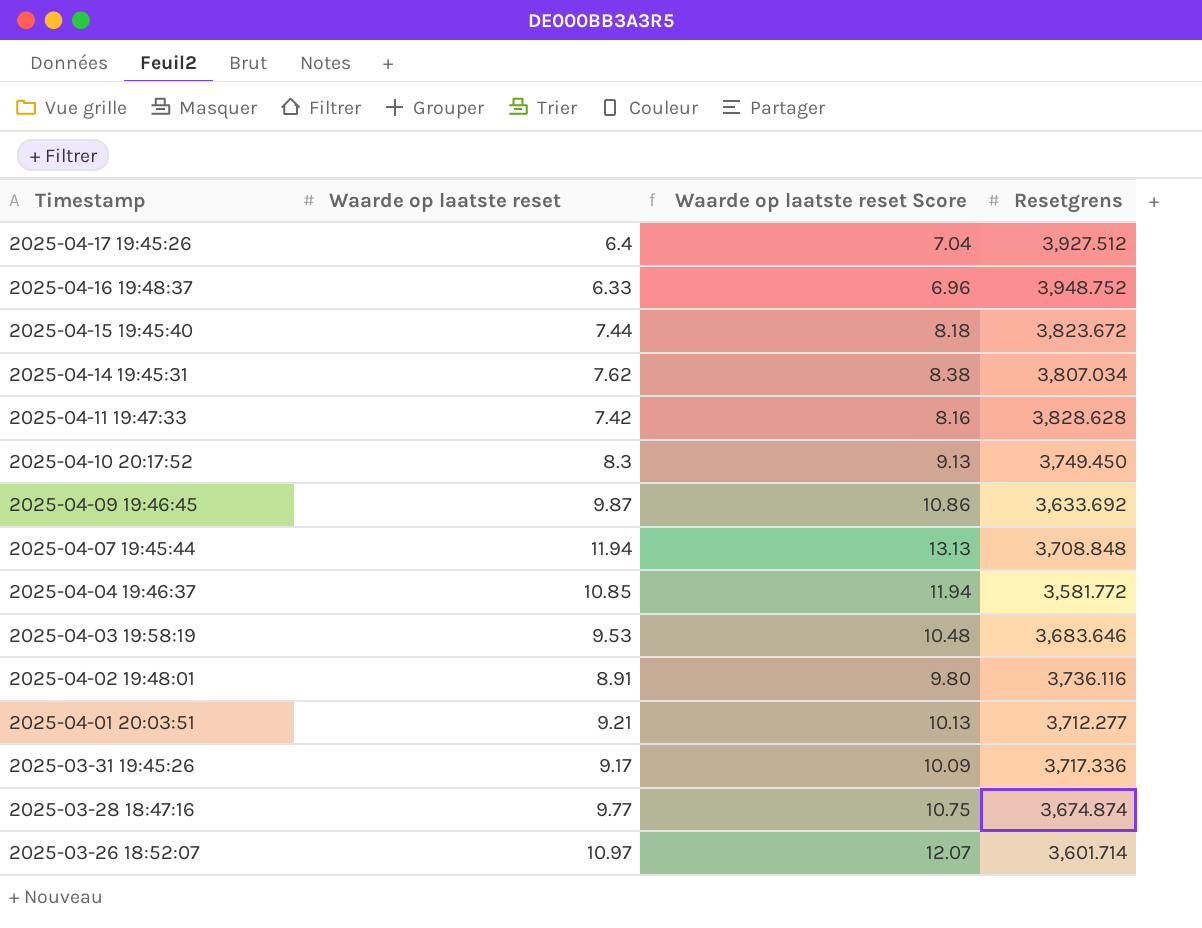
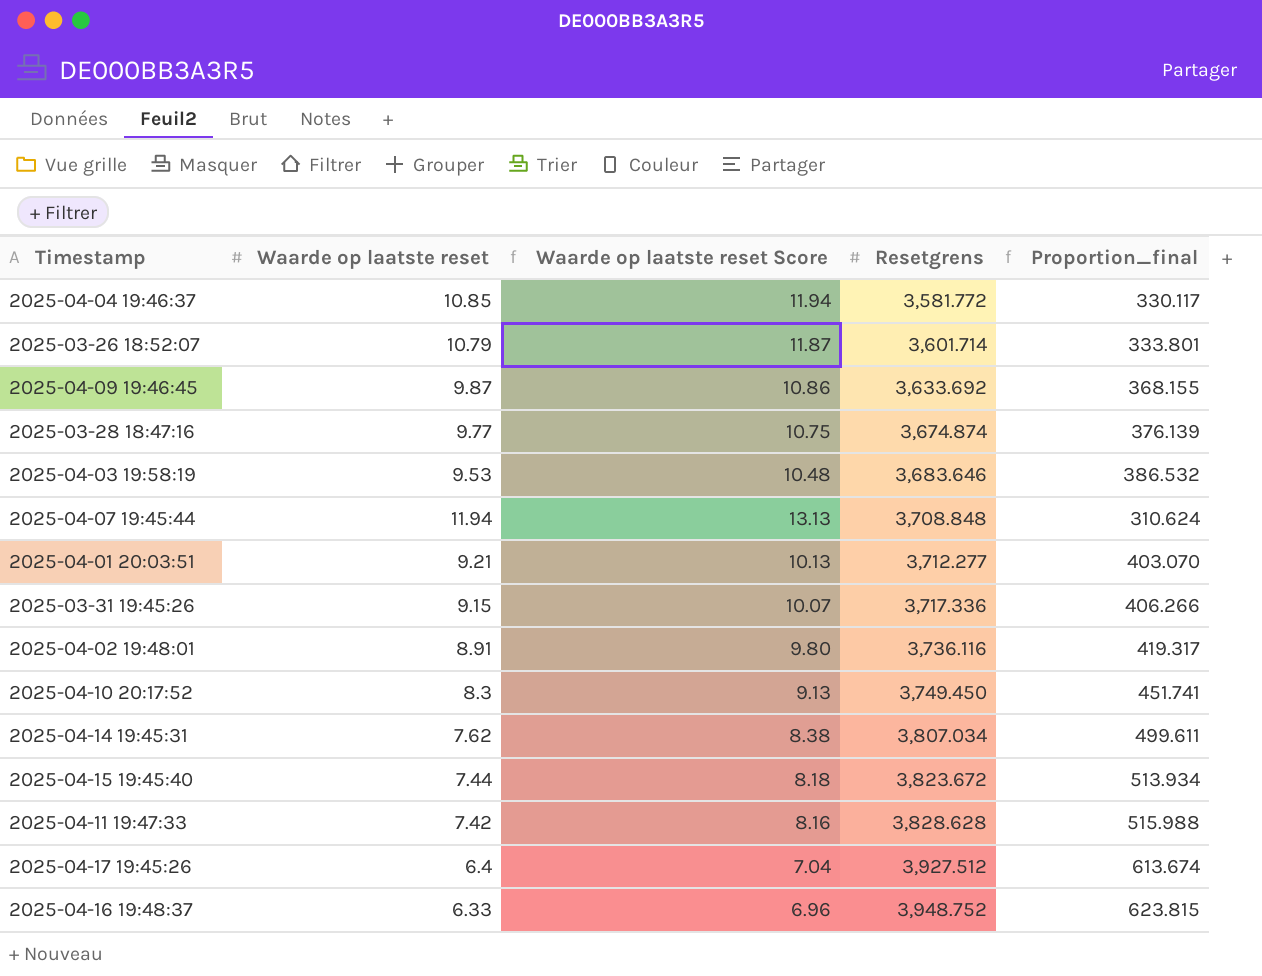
row order: Timestamp descending -> Resetgrens ascending
column Proportion_final | formula: none -> [Resetgrens] / [Waarde op laatste reset]
2025-03-26 18:52:07 | Waarde op laatste reset: 10.97 -> 10.79
2025-03-26 18:52:07 | Waarde op laatste reset Score: 12.07 -> 11.87
2025-03-31 19:45:26 | Waarde op laatste reset: 9.17 -> 9.15
2025-03-31 19:45:26 | Waarde op laatste reset Score: 10.09 -> 10.07

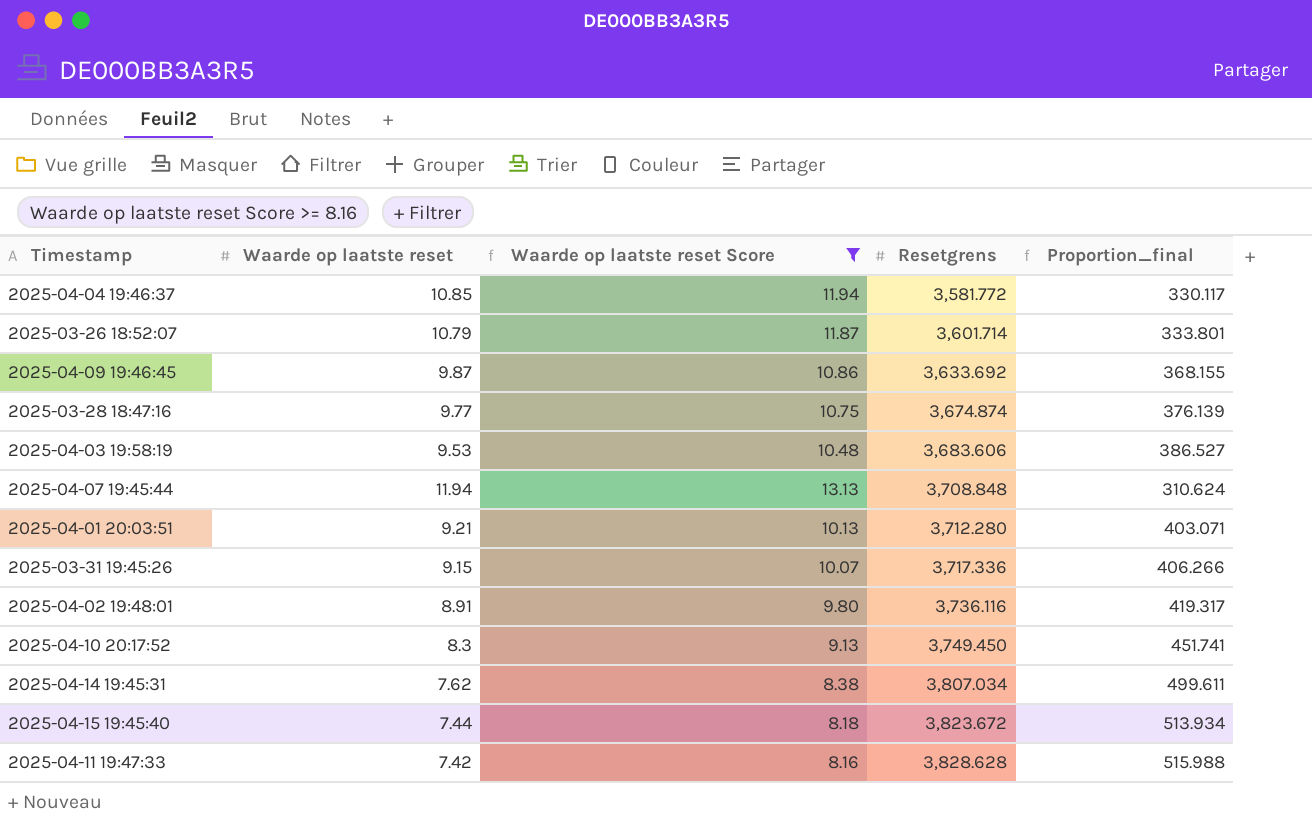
filter: none -> Waarde op laatste reset Score >= 8.16
2025-04-03 19:58:19 | Resetgrens: 3,683.646 -> 3,683.606
2025-04-03 19:58:19 | Proportion_final: 386.532 -> 386.527
2025-04-01 20:03:51 | Resetgrens: 3,712.277 -> 3,712.280
2025-04-01 20:03:51 | Proportion_final: 403.070 -> 403.071

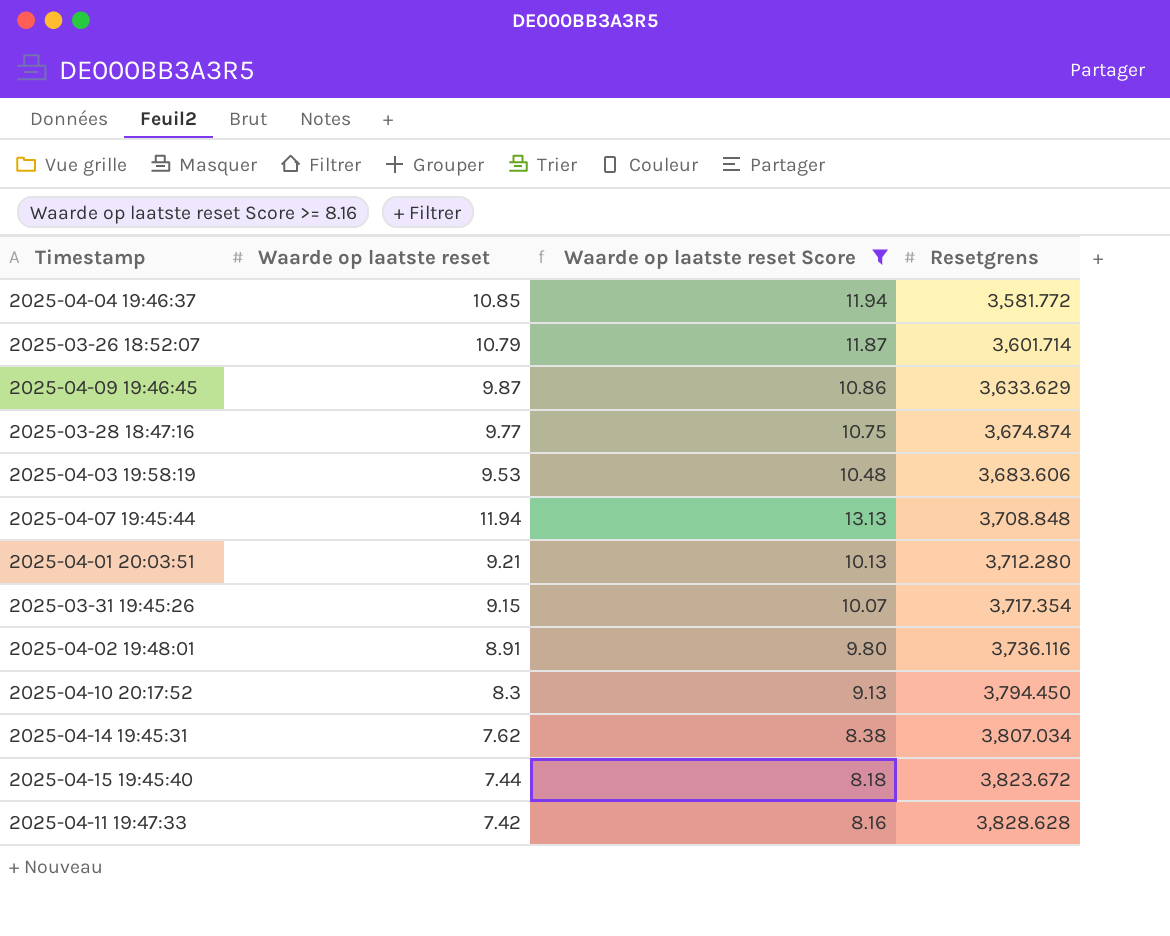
column Proportion_final | formula: [Resetgrens] / [Waarde op laatste reset] -> none
2025-04-09 19:46:45 | Resetgrens: 3,633.692 -> 3,633.629
2025-03-31 19:45:26 | Resetgrens: 3,717.336 -> 3,717.354
2025-04-10 20:17:52 | Resetgrens: 3,749.450 -> 3,794.450

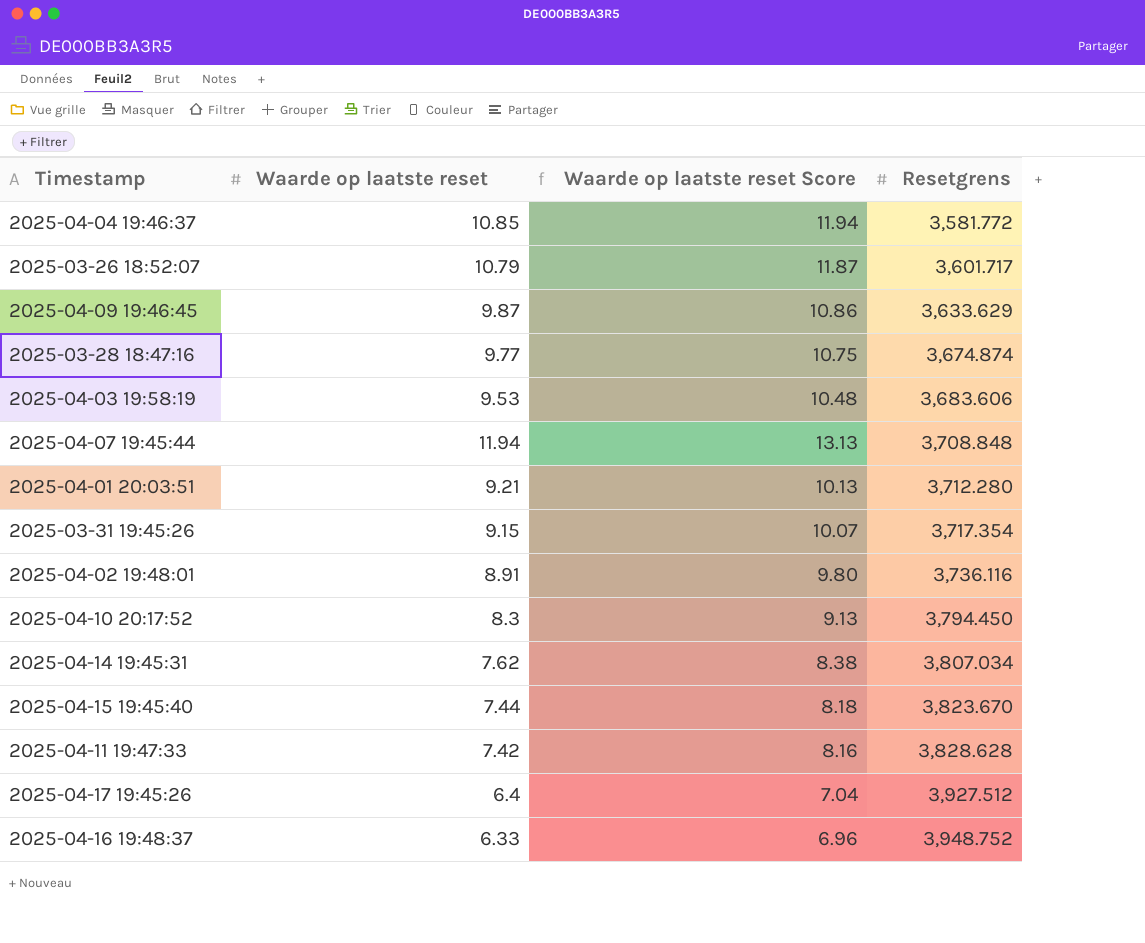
filter: Waarde op laatste reset Score >= 8.16 -> none
2025-03-26 18:52:07 | Resetgrens: 3,601.714 -> 3,601.717
2025-04-15 19:45:40 | Resetgrens: 3,823.672 -> 3,823.670

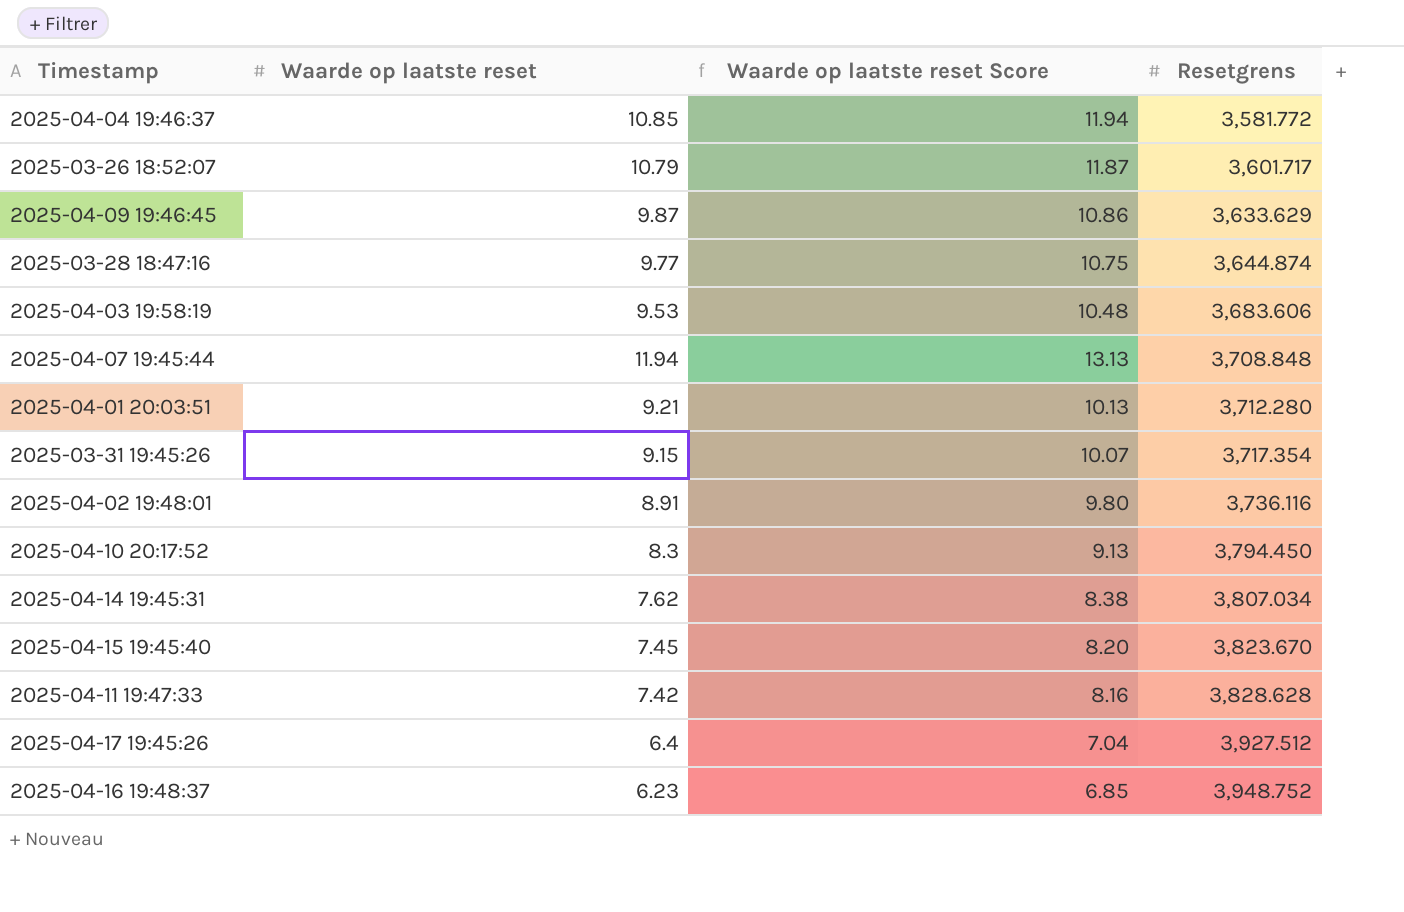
2025-03-28 18:47:16 | Resetgrens: 3,674.874 -> 3,644.874
2025-04-15 19:45:40 | Waarde op laatste reset: 7.44 -> 7.45
2025-04-15 19:45:40 | Waarde op laatste reset Score: 8.18 -> 8.20
2025-04-16 19:48:37 | Waarde op laatste reset: 6.33 -> 6.23
2025-04-16 19:48:37 | Waarde op laatste reset Score: 6.96 -> 6.85

